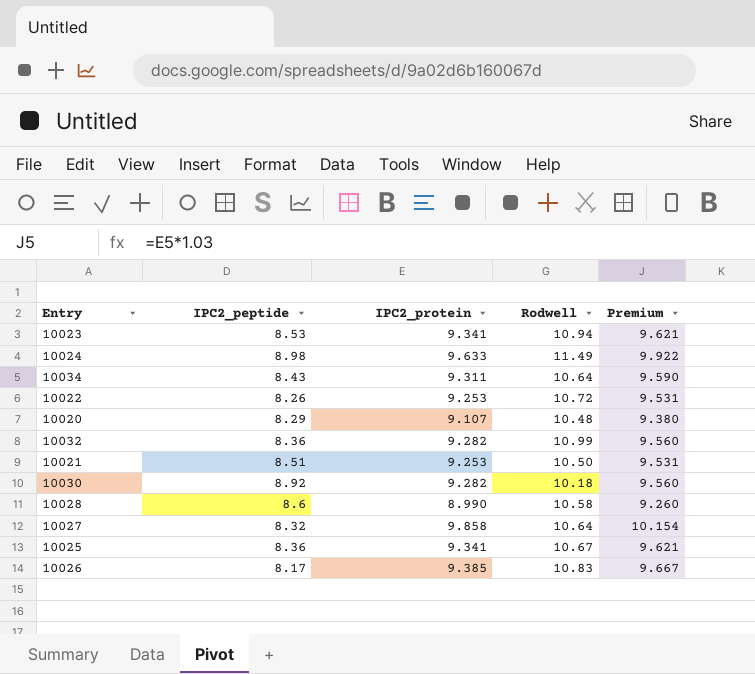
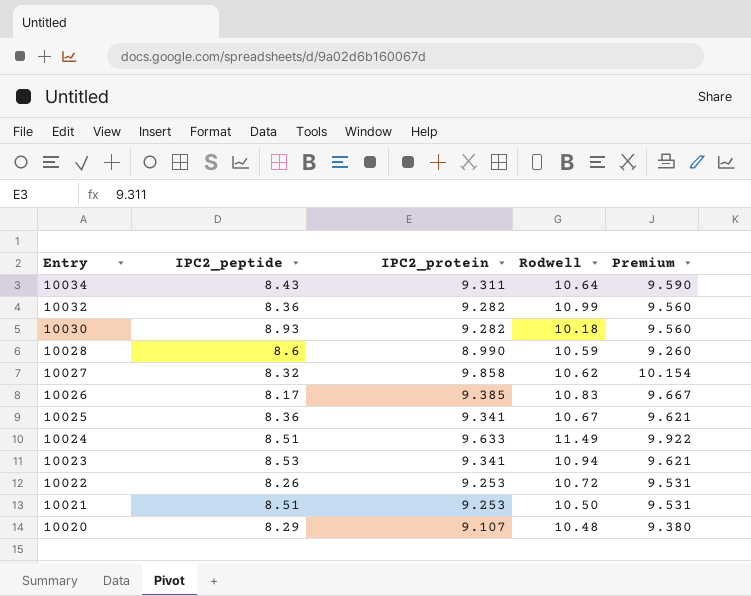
row order: none -> Entry descending
10030 | IPC2_peptide: 8.92 -> 8.93
10028 | Rodwell: 10.58 -> 10.59
10027 | Rodwell: 10.64 -> 10.62
10024 | IPC2_peptide: 8.98 -> 8.51

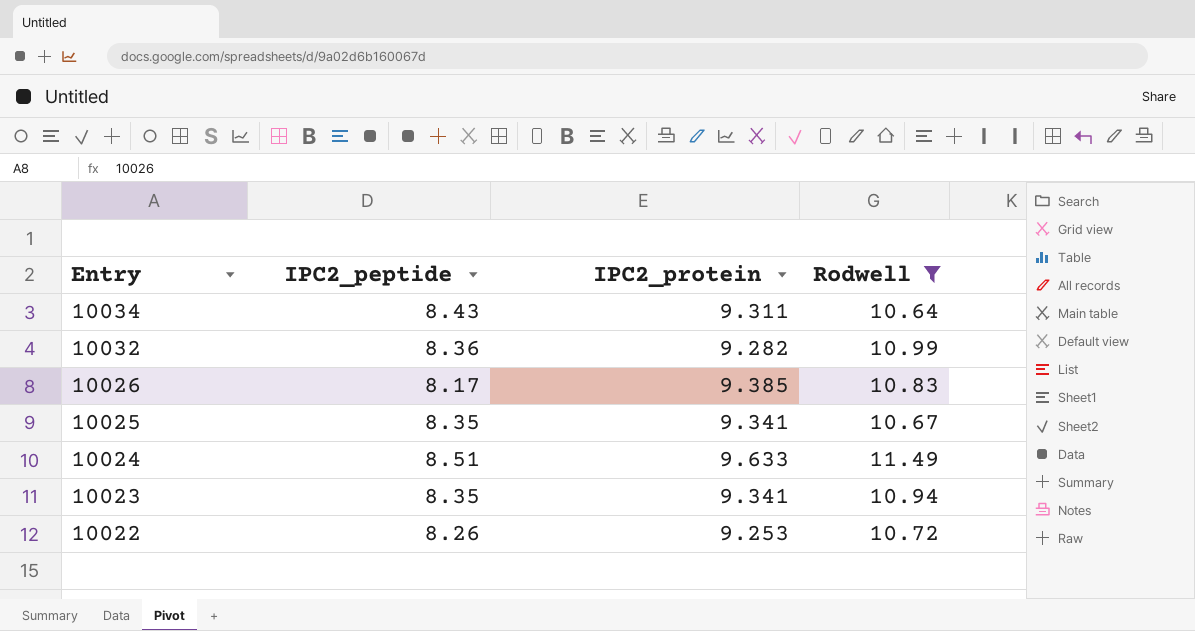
filter: none -> Rodwell >= 10.64
column Premium | formula: [IPC2_protein] * 1.03 -> none
10025 | IPC2_peptide: 8.36 -> 8.35
10023 | IPC2_peptide: 8.53 -> 8.35

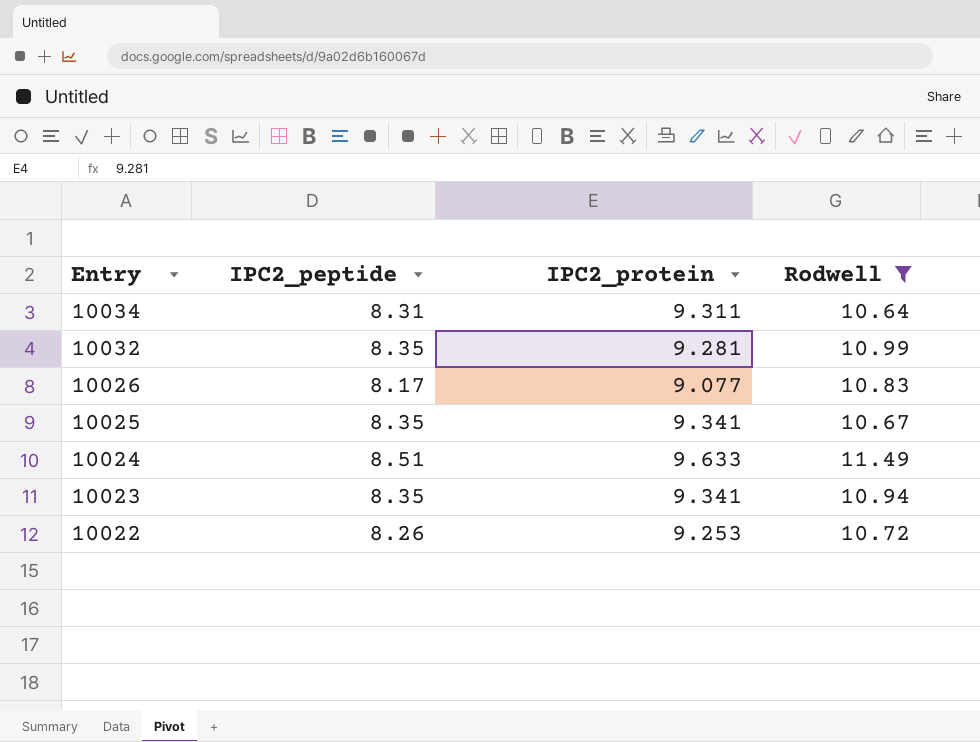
10034 | IPC2_peptide: 8.43 -> 8.31
10032 | IPC2_peptide: 8.36 -> 8.35
10032 | IPC2_protein: 9.282 -> 9.281
10026 | IPC2_protein: 9.385 -> 9.077

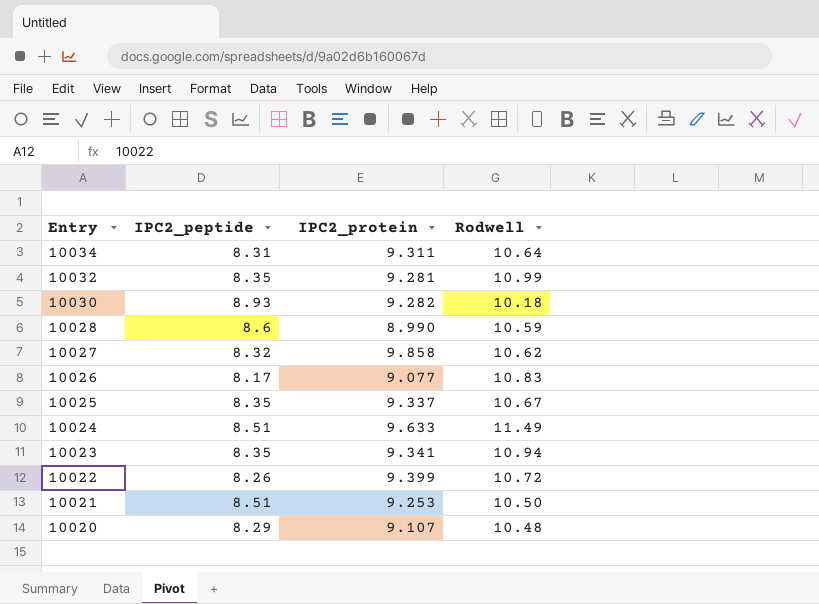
filter: Rodwell >= 10.64 -> none
10025 | IPC2_protein: 9.341 -> 9.337
10022 | IPC2_protein: 9.253 -> 9.399

